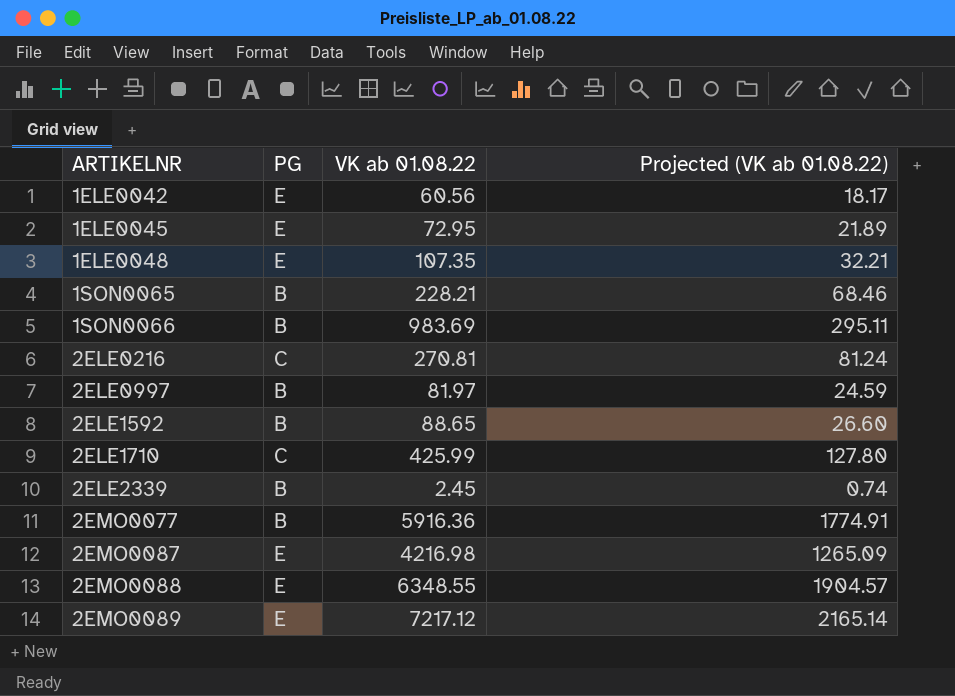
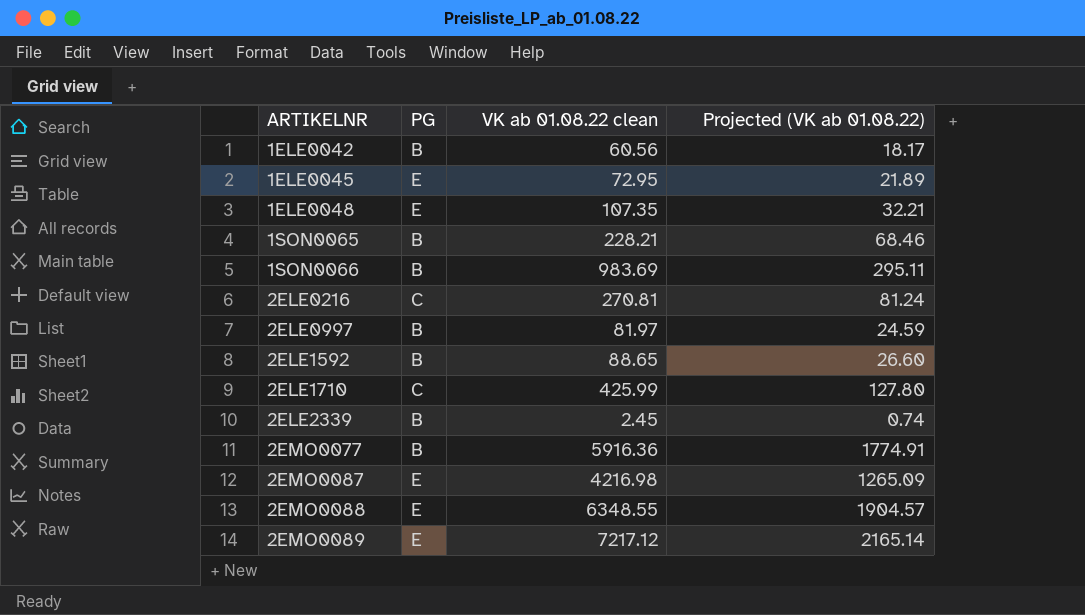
column name: VK ab 01.08.22 -> VK ab 01.08.22 clean
1ELE0042 | PG: E -> B

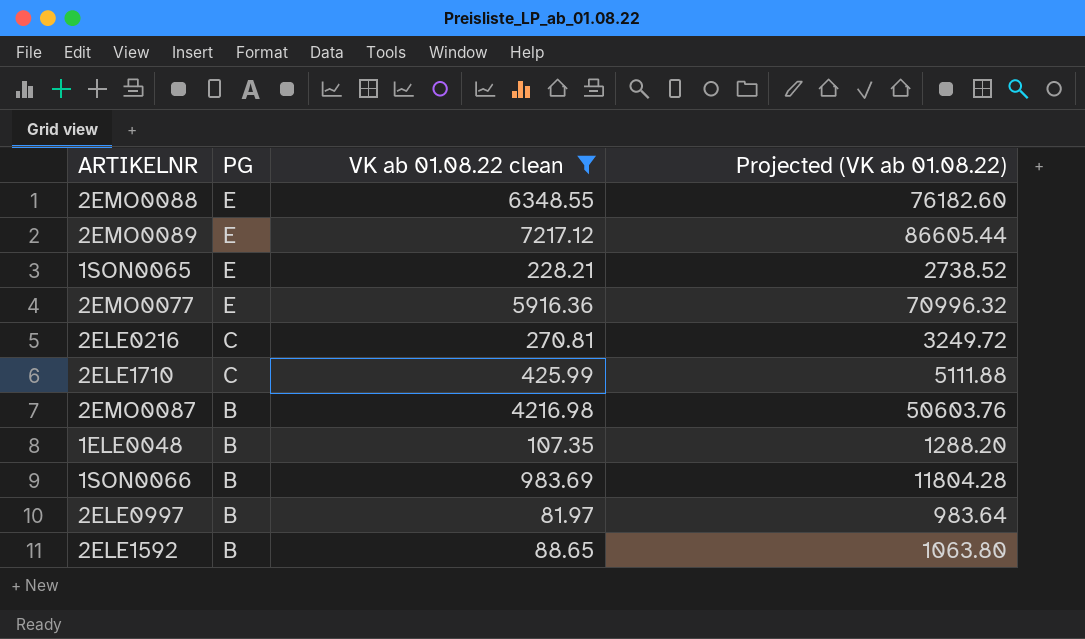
filter: none -> VK ab 01.08.22 clean >= 81.97
row order: ARTIKELNR ascending -> PG descending
column Projected (VK ab 01.08.22) | formula: [VK ab 01.08.22 clean] * 0.3 -> [VK ab 01.08.22 clean] * 12
1SON0065 | PG: B -> E
2EMO0077 | PG: B -> E
2EMO0087 | PG: E -> B
1ELE0048 | PG: E -> B

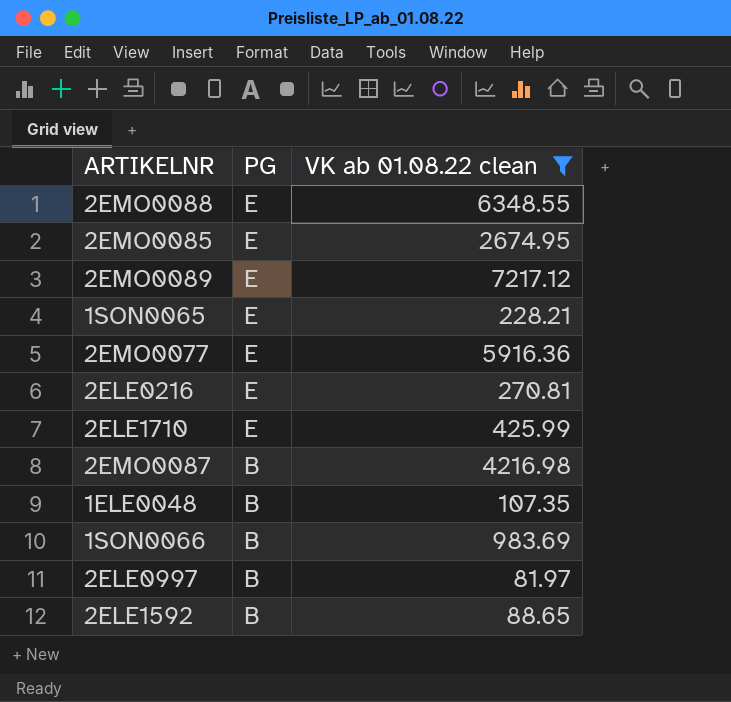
column Projected (VK ab 01.08.22) | formula: [VK ab 01.08.22 clean] * 12 -> none
row 2EMO0085: none -> E | 2674.95
2ELE0216 | PG: C -> E
2ELE1710 | PG: C -> E

